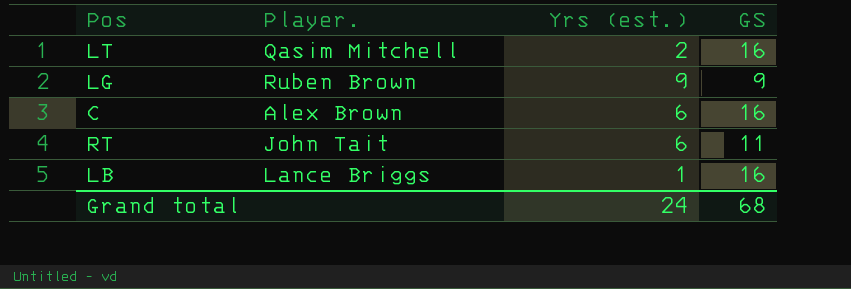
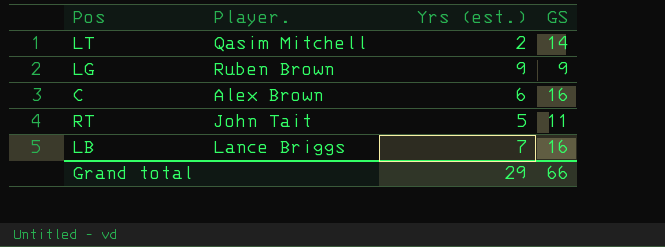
LT | GS: 16 -> 14
RT | Yrs (est.): 6 -> 5
LB | Yrs (est.): 1 -> 7
Grand total | Yrs (est.): 24 -> 29
Grand total | GS: 68 -> 66

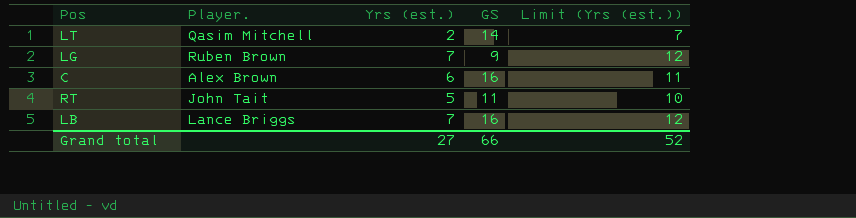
column Limit (Yrs (est.)) | formula: none -> [Yrs (est.)] + 5
LG | Yrs (est.): 9 -> 7
Grand total | Yrs (est.): 29 -> 27

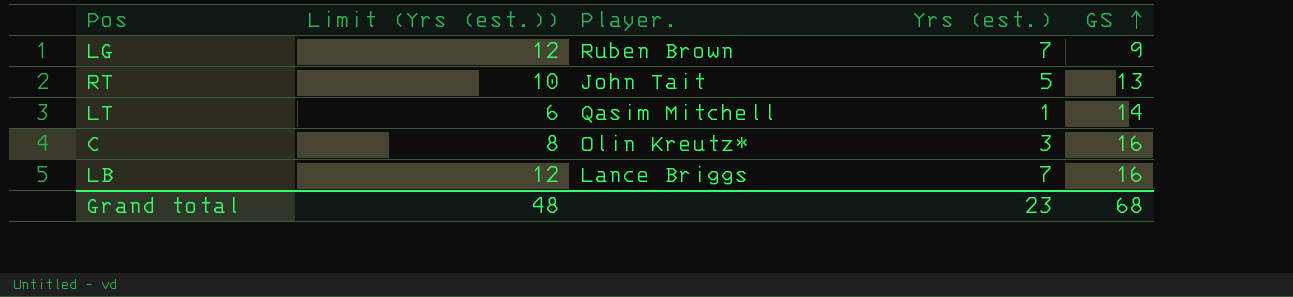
row order: none -> GS ascending
column Limit (Yrs (est.)) | position: 5 -> 2
RT | GS: 11 -> 13
LT | Limit (Yrs (est.)): 7 -> 6
LT | Yrs (est.): 2 -> 1
C | Limit (Yrs (est.)): 11 -> 8
C | Player.: Alex Brown -> Olin Kreutz*
C | Yrs (est.): 6 -> 3
Grand total | Limit (Yrs (est.)): 52 -> 48
Grand total | Yrs (est.): 27 -> 23
Grand total | GS: 66 -> 68

